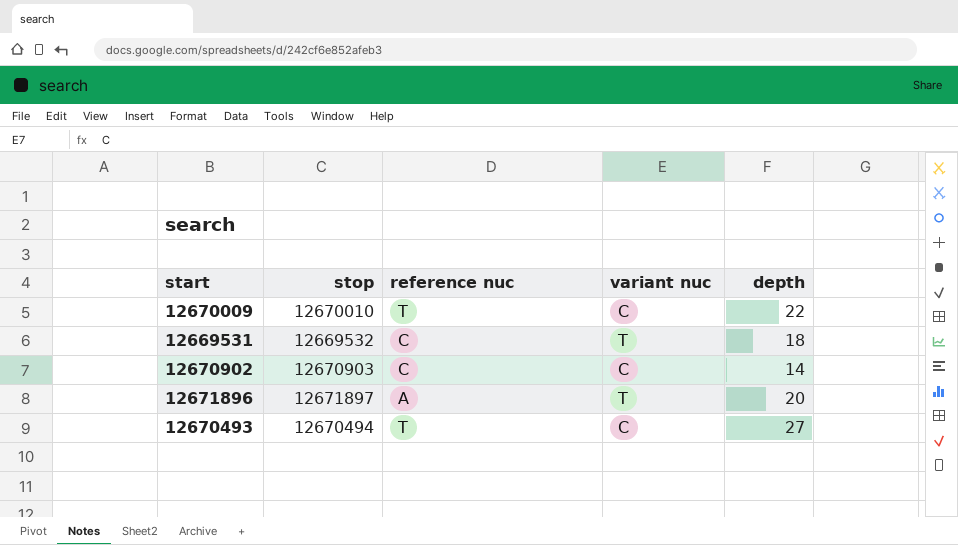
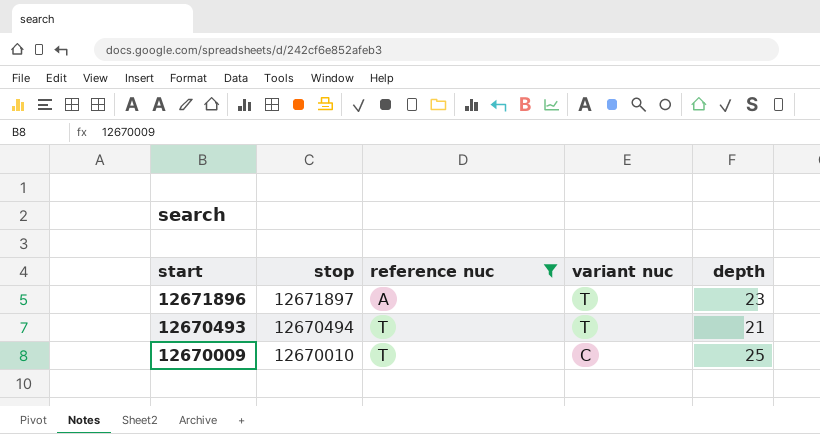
filter: none -> reference nuc != C
row order: none -> start descending
12671896 | depth: 20 -> 23
12670493 | variant nuc: C -> T
12670493 | depth: 27 -> 21
12670009 | depth: 22 -> 25

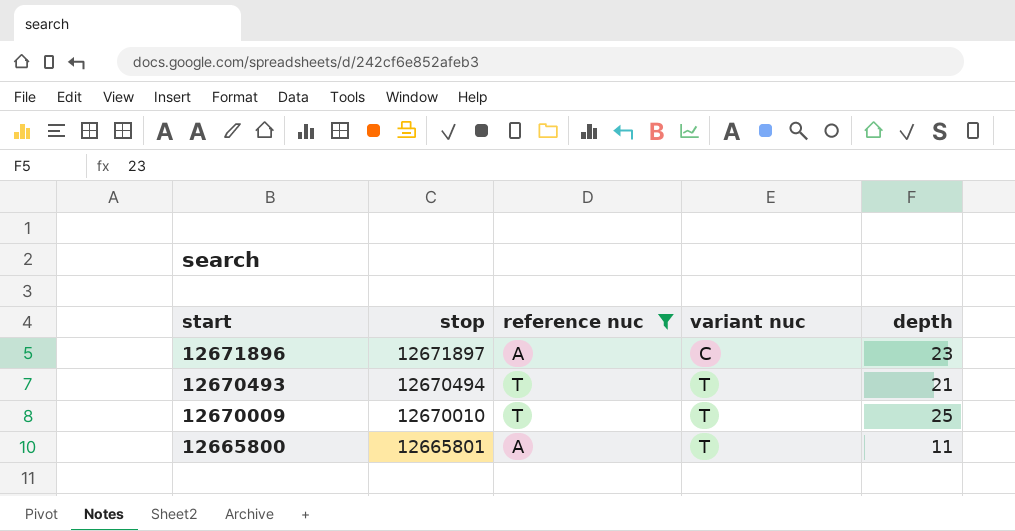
12671896 | variant nuc: T -> C
12670009 | variant nuc: C -> T
row 12665800: none -> 12665801 | A | T | 11

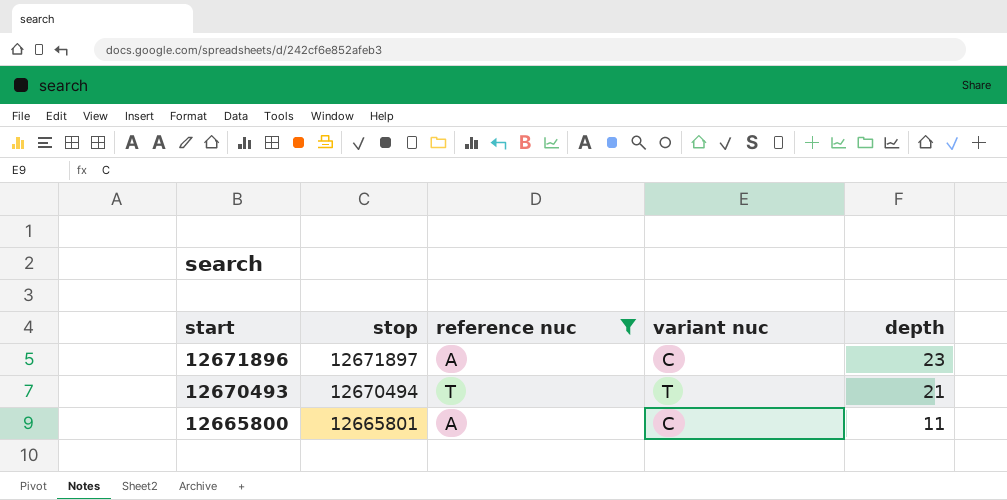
row 12670009: 12670010 | T | T | 25 -> none
12665800 | variant nuc: T -> C

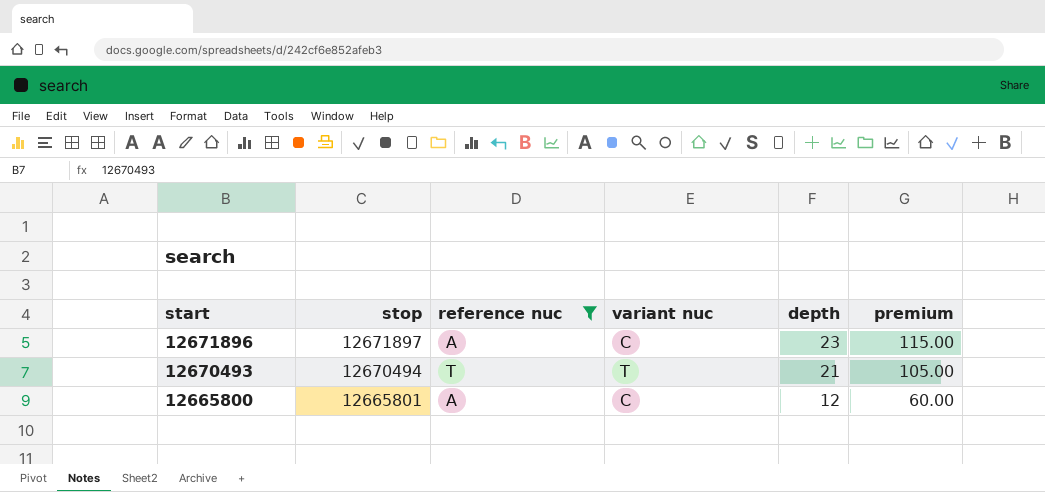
column premium | formula: none -> [depth] * 5
12665800 | depth: 11 -> 12

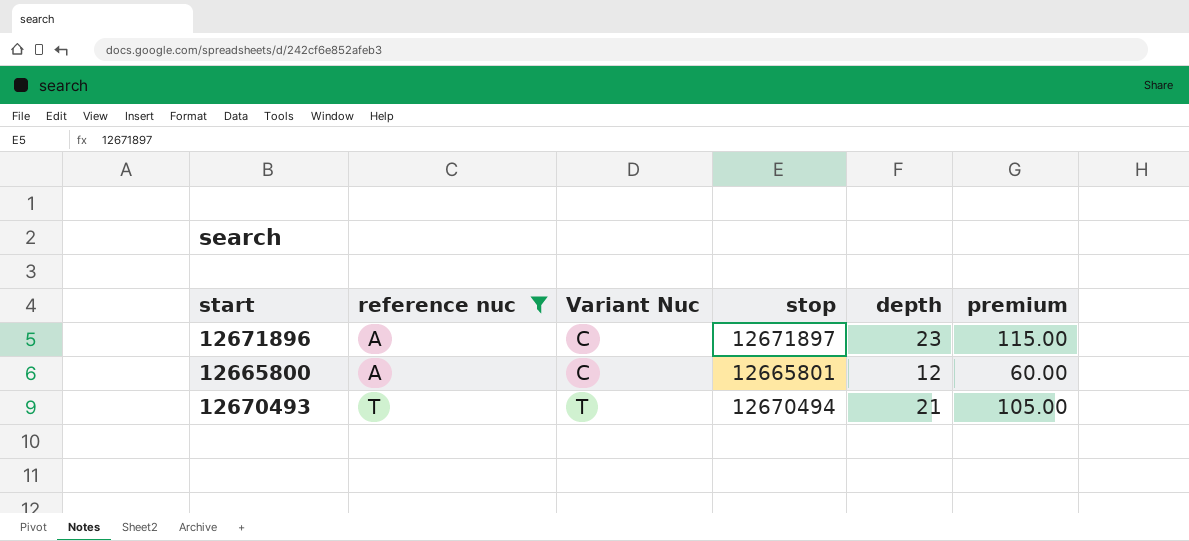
row order: start descending -> reference nuc ascending
column name: variant nuc -> Variant Nuc
column stop | position: 2 -> 4

